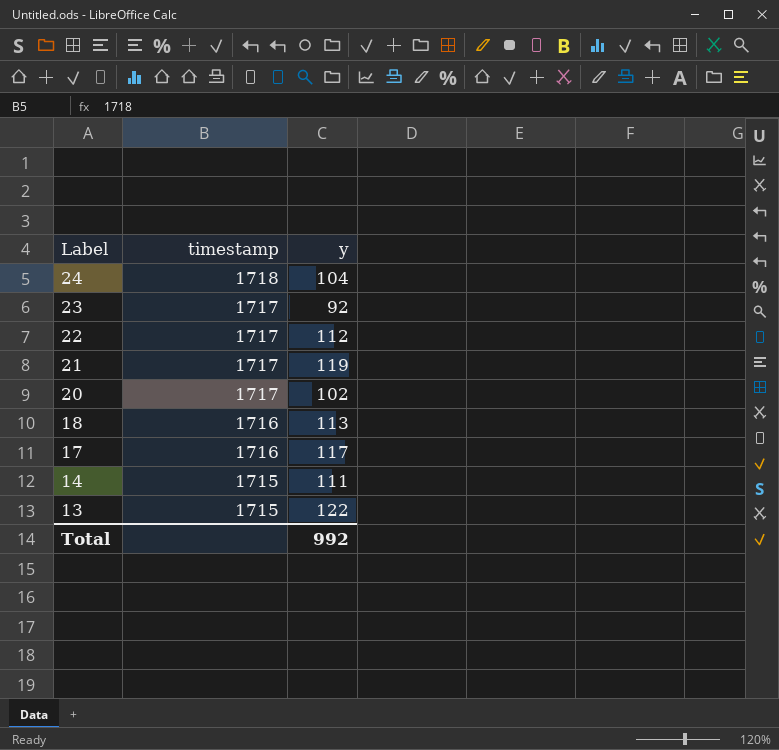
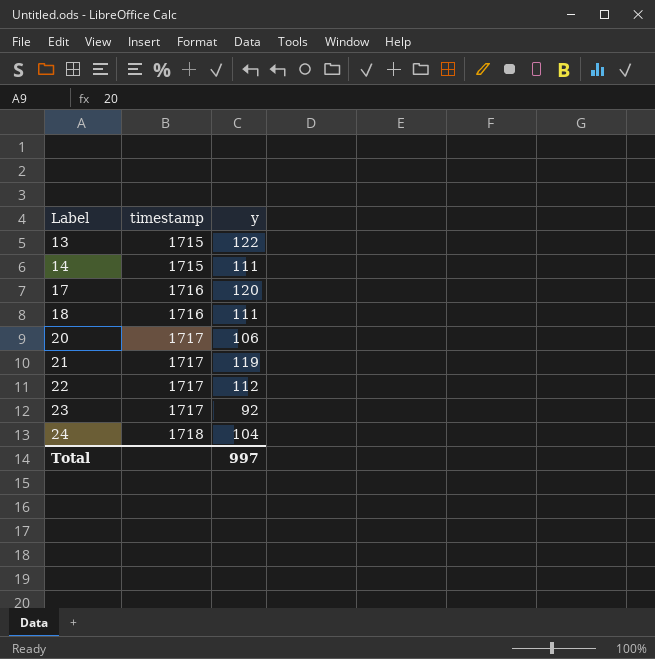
row order: Label descending -> Label ascending
17 | y: 117 -> 120
18 | y: 113 -> 111
20 | y: 102 -> 106
Total | y: 992 -> 997

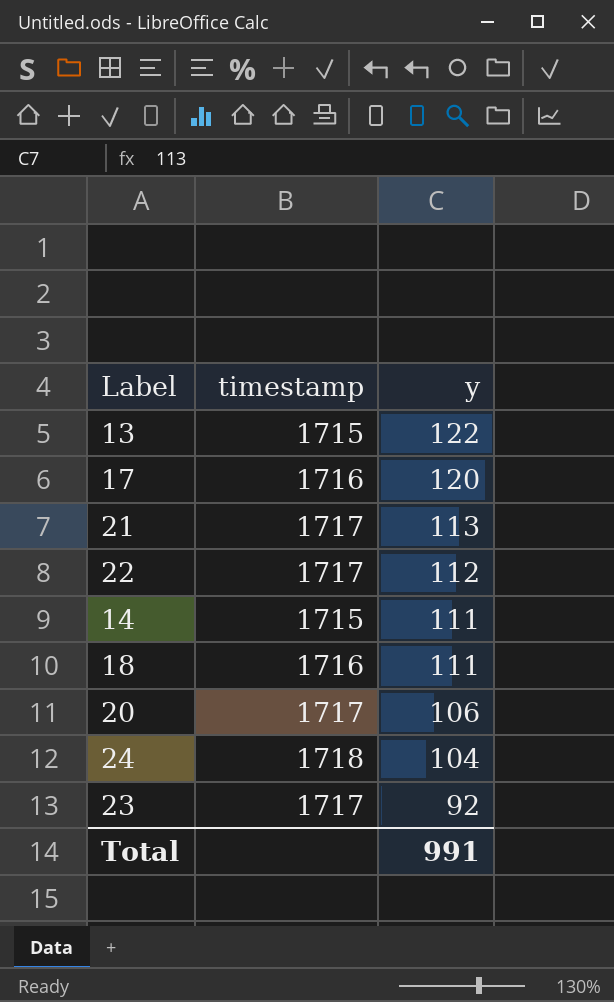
row order: Label ascending -> y descending
21 | y: 119 -> 113
Total | y: 997 -> 991

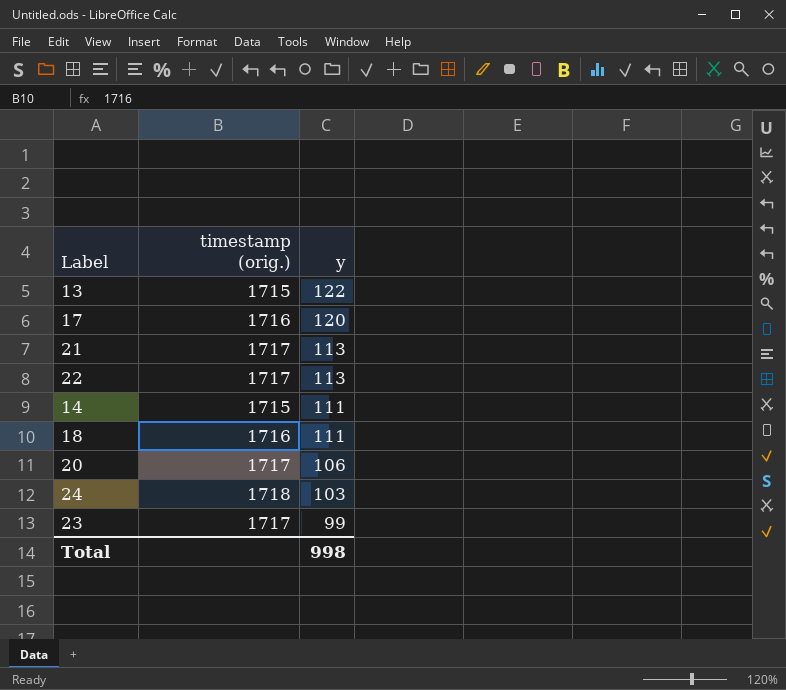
column name: timestamp -> timestamp (orig.)
22 | y: 112 -> 113
24 | y: 104 -> 103
23 | y: 92 -> 99
Total | y: 991 -> 998

